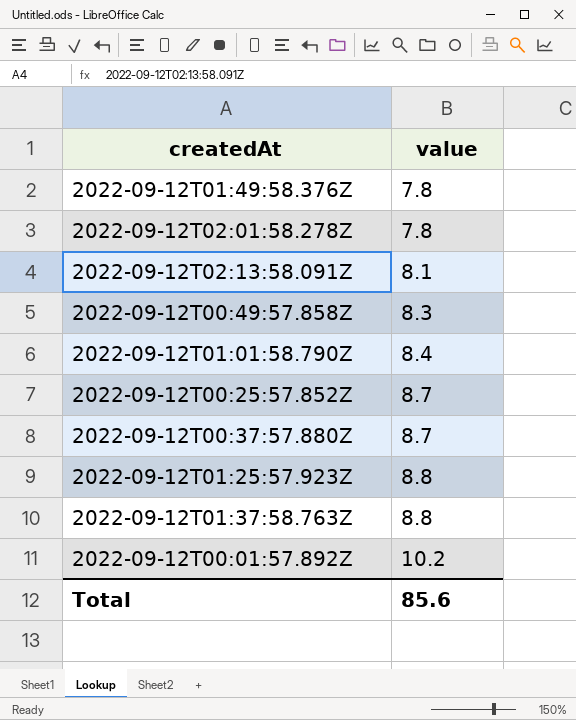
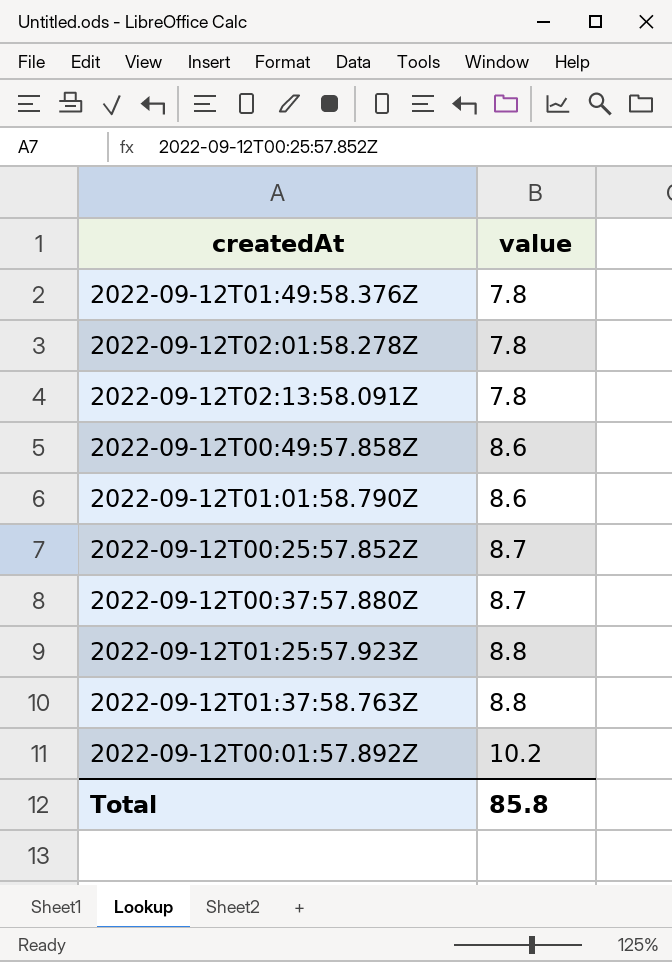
2022-09-12T02:13:58.091Z | value: 8.1 -> 7.8
2022-09-12T00:49:57.858Z | value: 8.3 -> 8.6
2022-09-12T01:01:58.790Z | value: 8.4 -> 8.6
Total | value: 85.6 -> 85.8

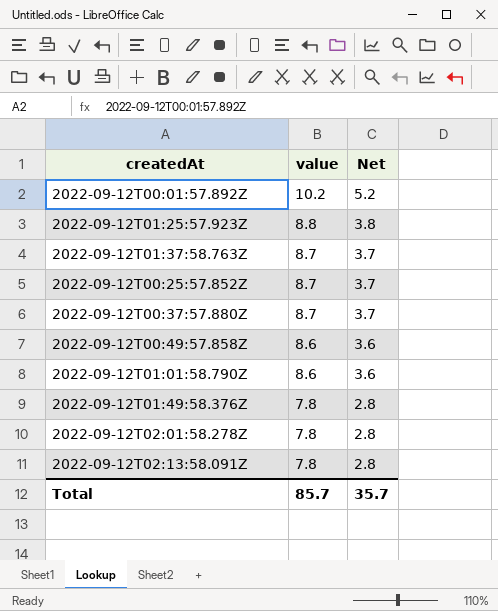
row order: value ascending -> value descending
column Net | formula: none -> [value] - 5
2022-09-12T01:37:58.763Z | value: 8.8 -> 8.7
Total | value: 85.8 -> 85.7

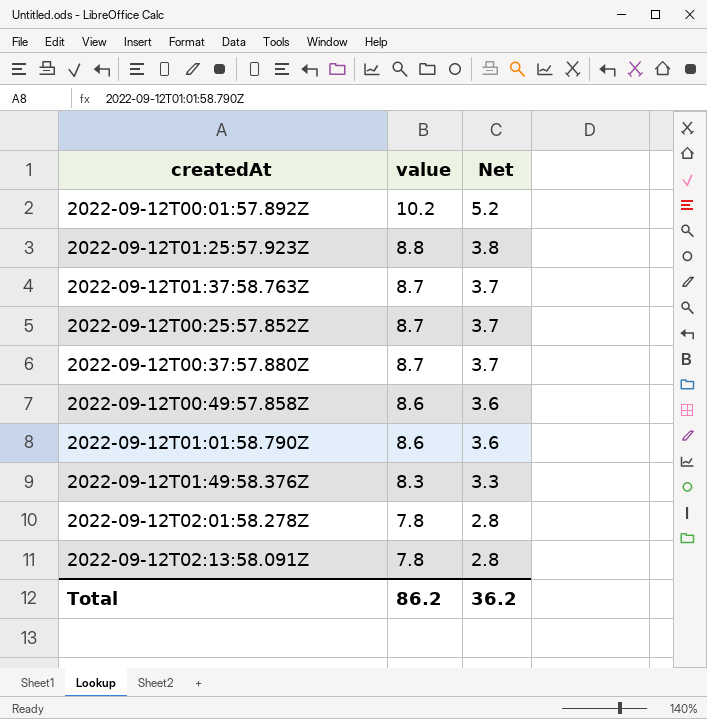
2022-09-12T01:49:58.376Z | value: 7.8 -> 8.3
2022-09-12T01:49:58.376Z | Net: 2.8 -> 3.3
Total | value: 85.7 -> 86.2
Total | Net: 35.7 -> 36.2

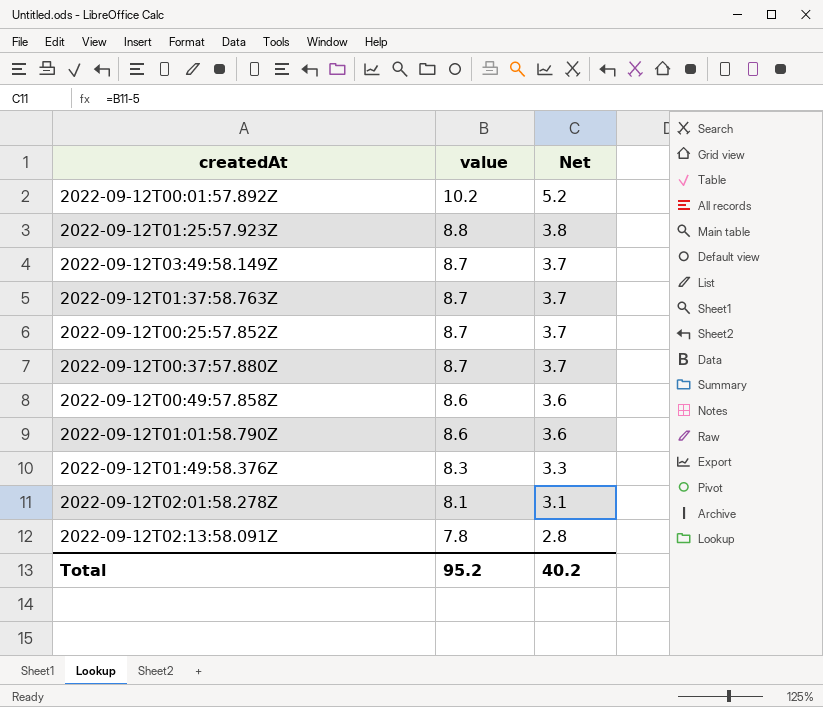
row 2022-09-12T03:49:58.149Z: none -> 8.7 | 3.7
2022-09-12T02:01:58.278Z | value: 7.8 -> 8.1
2022-09-12T02:01:58.278Z | Net: 2.8 -> 3.1
Total | value: 86.2 -> 95.2
Total | Net: 36.2 -> 40.2

